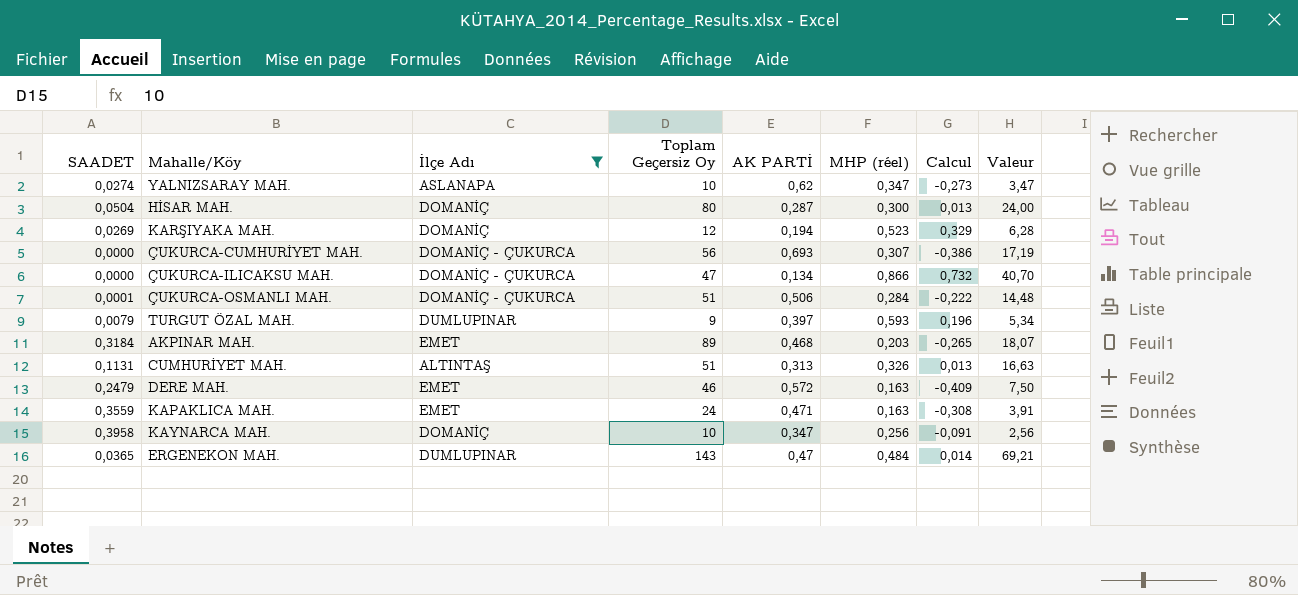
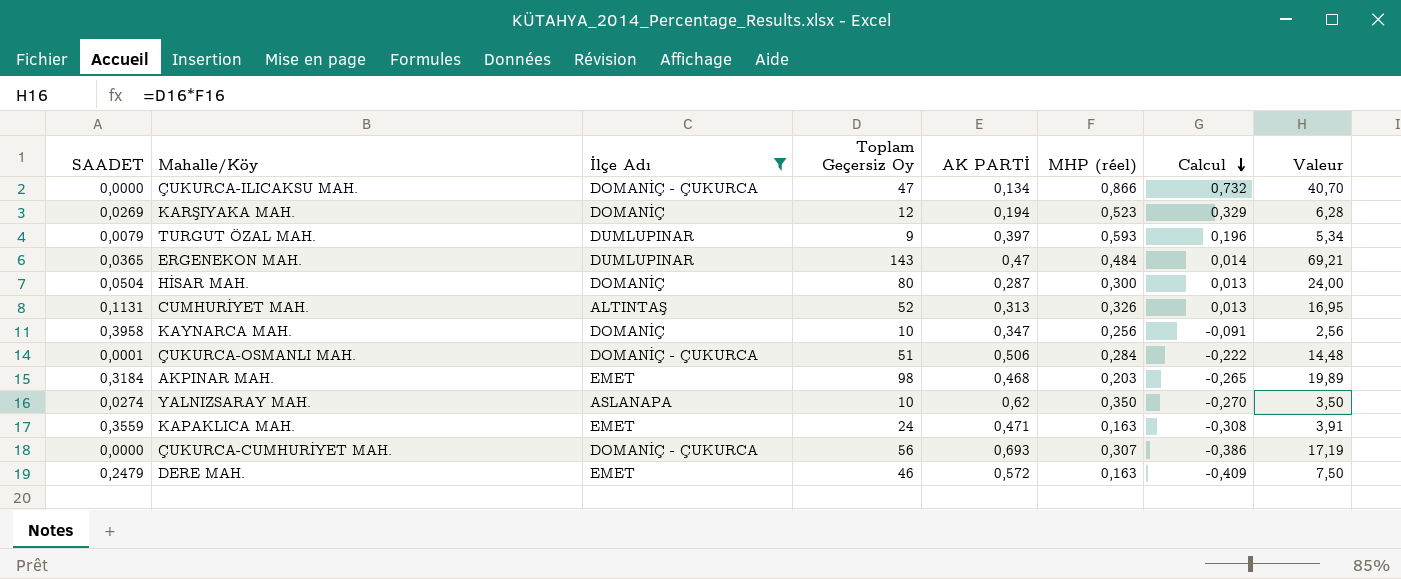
row order: none -> Calcul descending
CUMHURİYET MAH. | Toplam Geçersiz Oy: 51 -> 52
CUMHURİYET MAH. | Valeur: 16,63 -> 16,95
AKPINAR MAH. | Toplam Geçersiz Oy: 89 -> 98
AKPINAR MAH. | Valeur: 18,07 -> 19,89
YALNIZSARAY MAH. | MHP (réel): 0,347 -> 0,350
YALNIZSARAY MAH. | Calcul: -0,273 -> -0,270
YALNIZSARAY MAH. | Valeur: 3,47 -> 3,50

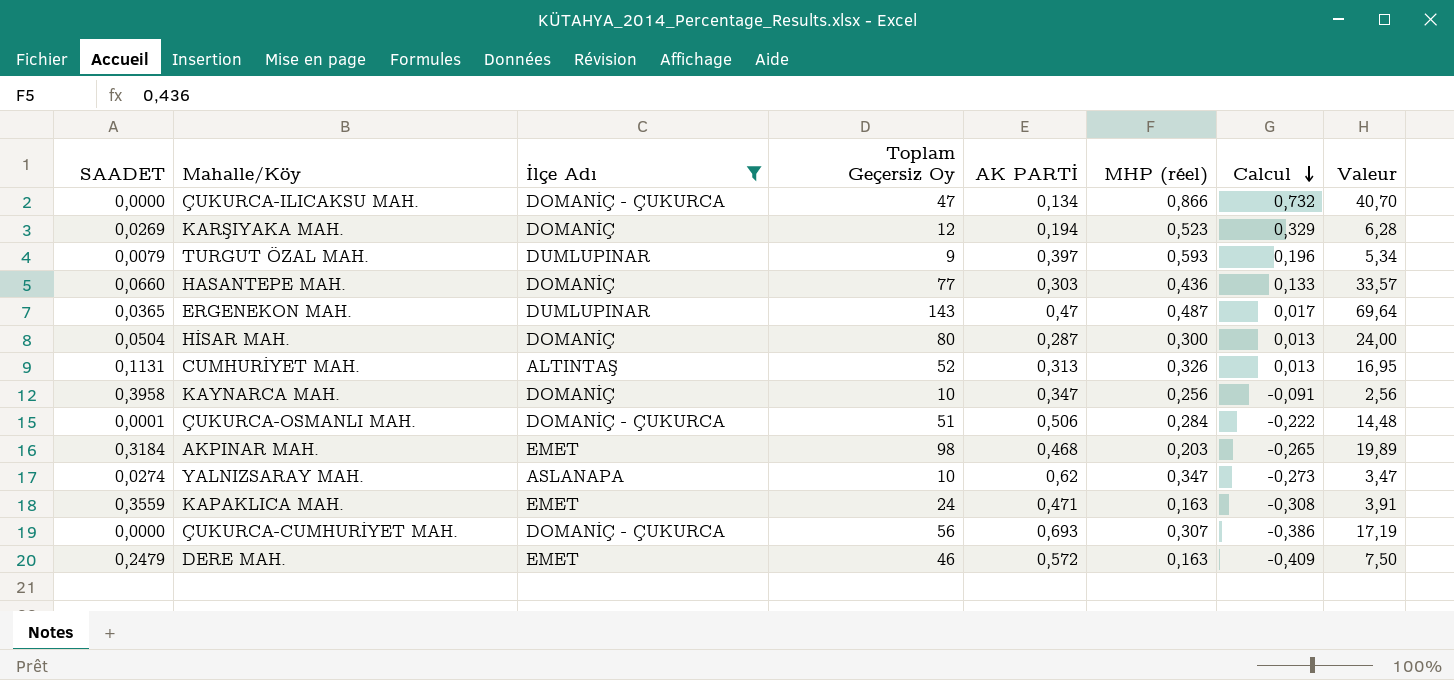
row HASANTEPE MAH.: none -> 0,0660 | DOMANİÇ | 77 | 0,303 | 0,436 | 0,133 | 33,57
ERGENEKON MAH. | MHP (réel): 0,484 -> 0,487
ERGENEKON MAH. | Calcul: 0,014 -> 0,017
ERGENEKON MAH. | Valeur: 69,21 -> 69,64
YALNIZSARAY MAH. | MHP (réel): 0,350 -> 0,347
YALNIZSARAY MAH. | Calcul: -0,270 -> -0,273
YALNIZSARAY MAH. | Valeur: 3,50 -> 3,47

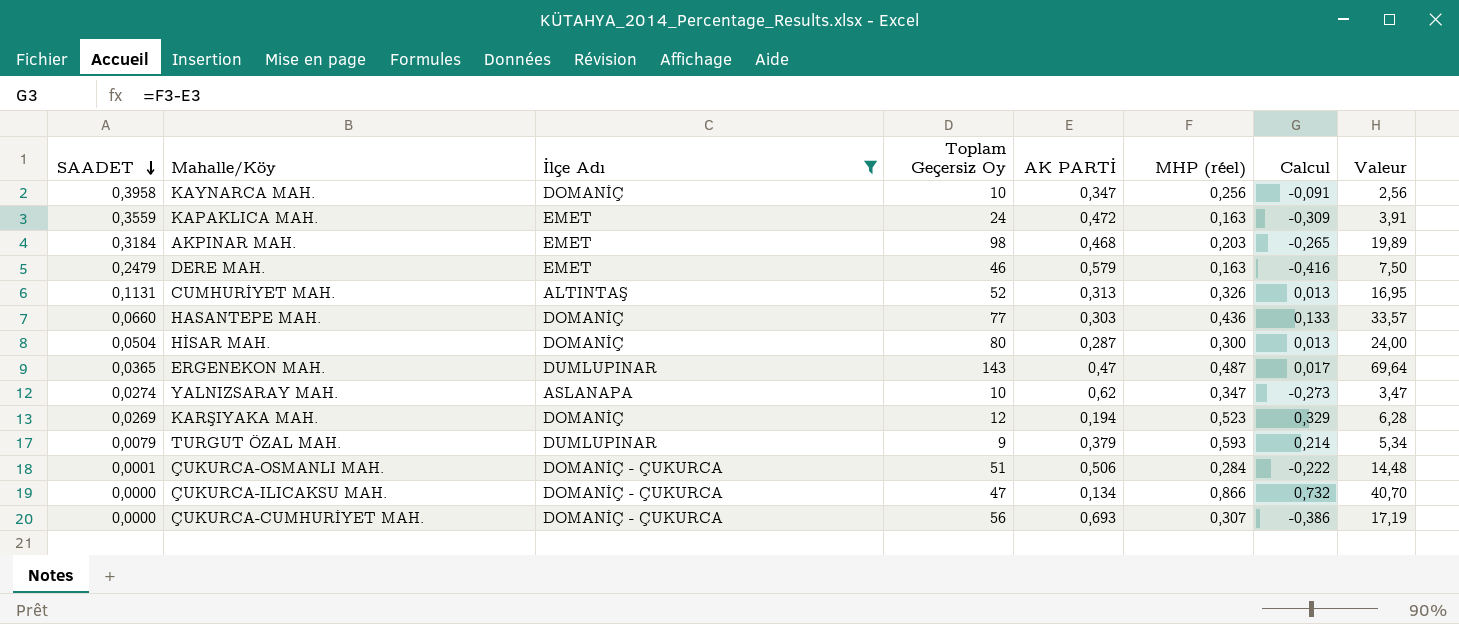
row order: Calcul descending -> SAADET descending
KAPAKLICA MAH. | AK PARTİ: 0,471 -> 0,472
KAPAKLICA MAH. | Calcul: -0,308 -> -0,309
DERE MAH. | AK PARTİ: 0,572 -> 0,579
DERE MAH. | Calcul: -0,409 -> -0,416
TURGUT ÖZAL MAH. | AK PARTİ: 0,397 -> 0,379
TURGUT ÖZAL MAH. | Calcul: 0,196 -> 0,214

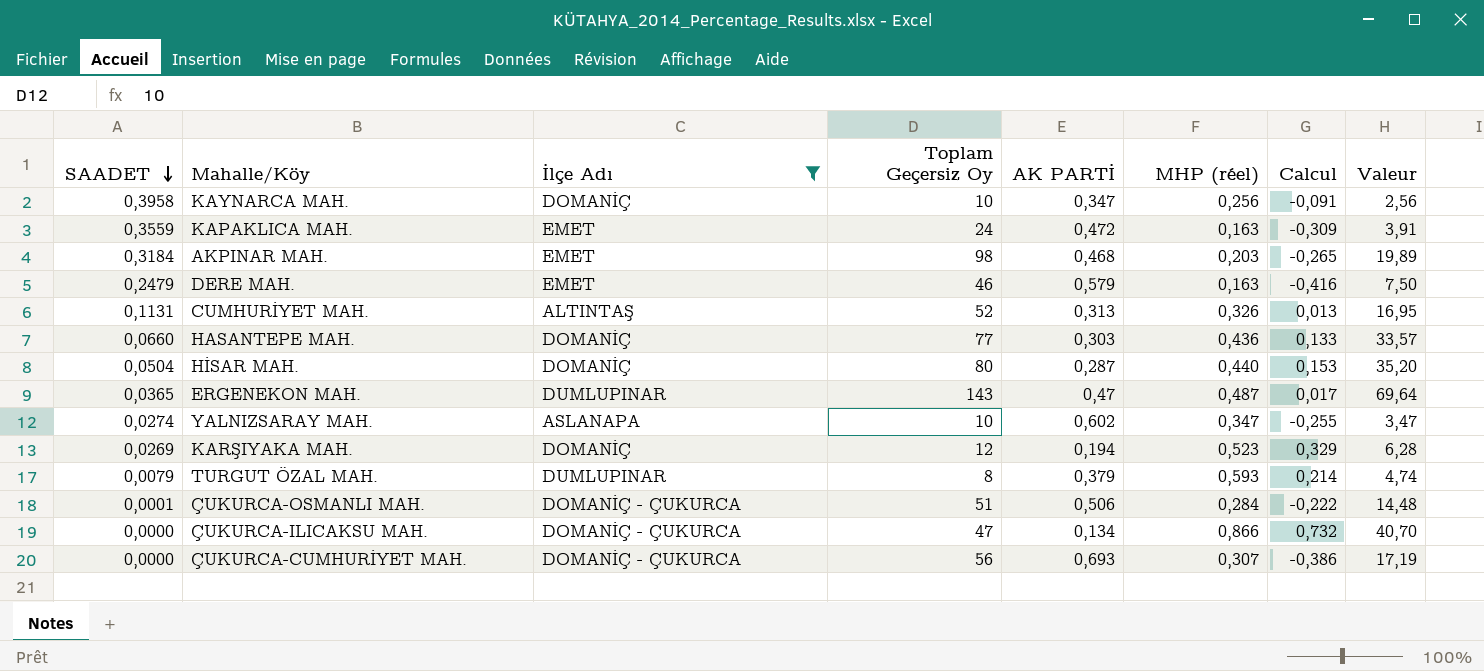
HİSAR MAH. | MHP (réel): 0,300 -> 0,440
HİSAR MAH. | Calcul: 0,013 -> 0,153
HİSAR MAH. | Valeur: 24,00 -> 35,20
YALNIZSARAY MAH. | AK PARTİ: 0,62 -> 0,602
YALNIZSARAY MAH. | Calcul: -0,273 -> -0,255
TURGUT ÖZAL MAH. | Toplam Geçersiz Oy: 9 -> 8
TURGUT ÖZAL MAH. | Valeur: 5,34 -> 4,74

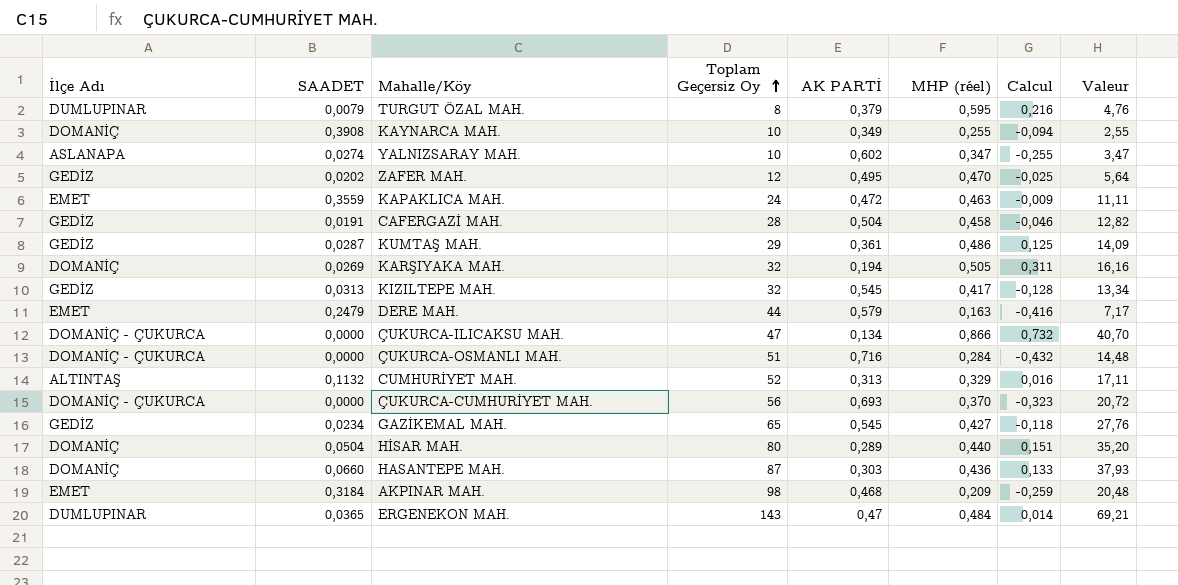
filter: İlçe Adı != GEDİZ -> none
row order: SAADET descending -> Toplam Geçersiz Oy ascending
column İlçe Adı | position: 3 -> 1
TURGUT ÖZAL MAH. | MHP (réel): 0,593 -> 0,595
TURGUT ÖZAL MAH. | Calcul: 0,214 -> 0,216
TURGUT ÖZAL MAH. | Valeur: 4,74 -> 4,76
KAYNARCA MAH. | SAADET: 0,3958 -> 0,3908
KAYNARCA MAH. | AK PARTİ: 0,347 -> 0,349
KAYNARCA MAH. | MHP (réel): 0,256 -> 0,255
KAYNARCA MAH. | Calcul: -0,091 -> -0,094
KAYNARCA MAH. | Valeur: 2,56 -> 2,55
KAPAKLICA MAH. | MHP (réel): 0,163 -> 0,463
KAPAKLICA MAH. | Calcul: -0,309 -> -0,009
KAPAKLICA MAH. | Valeur: 3,91 -> 11,11
KARŞIYAKA MAH. | Toplam Geçersiz Oy: 12 -> 32
KARŞIYAKA MAH. | MHP (réel): 0,523 -> 0,505
KARŞIYAKA MAH. | Calcul: 0,329 -> 0,311
KARŞIYAKA MAH. | Valeur: 6,28 -> 16,16
DERE MAH. | Toplam Geçersiz Oy: 46 -> 44
DERE MAH. | Valeur: 7,50 -> 7,17
ÇUKURCA-OSMANLI MAH. | SAADET: 0,0001 -> 0,0000
ÇUKURCA-OSMANLI MAH. | AK PARTİ: 0,506 -> 0,716
ÇUKURCA-OSMANLI MAH. | Calcul: -0,222 -> -0,432
CUMHURİYET MAH. | SAADET: 0,1131 -> 0,1132
CUMHURİYET MAH. | MHP (réel): 0,326 -> 0,329
CUMHURİYET MAH. | Calcul: 0,013 -> 0,016
CUMHURİYET MAH. | Valeur: 16,95 -> 17,11
ÇUKURCA-CUMHURİYET MAH. | MHP (réel): 0,307 -> 0,370
ÇUKURCA-CUMHURİYET MAH. | Calcul: -0,386 -> -0,323
ÇUKURCA-CUMHURİYET MAH. | Valeur: 17,19 -> 20,72
HİSAR MAH. | AK PARTİ: 0,287 -> 0,289
HİSAR MAH. | Calcul: 0,153 -> 0,151
HASANTEPE MAH. | Toplam Geçersiz Oy: 77 -> 87
HASANTEPE MAH. | Valeur: 33,57 -> 37,93
AKPINAR MAH. | MHP (réel): 0,203 -> 0,209
AKPINAR MAH. | Calcul: -0,265 -> -0,259
AKPINAR MAH. | Valeur: 19,89 -> 20,48
ERGENEKON MAH. | MHP (réel): 0,487 -> 0,484
ERGENEKON MAH. | Calcul: 0,017 -> 0,014
ERGENEKON MAH. | Valeur: 69,64 -> 69,21

